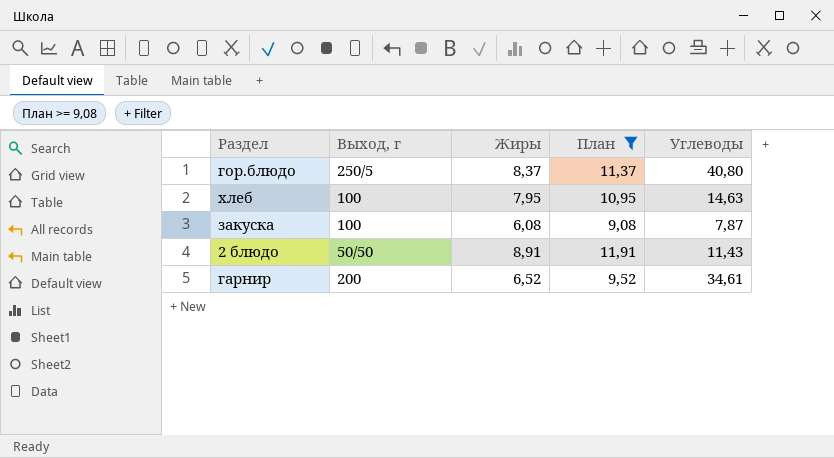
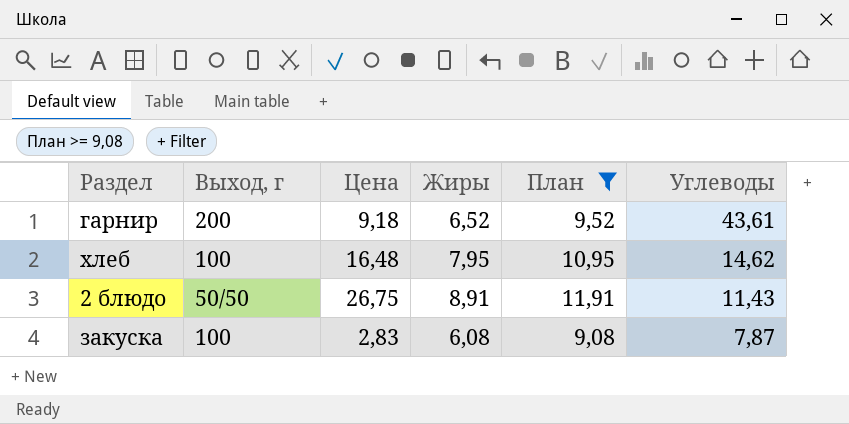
row order: none -> Углеводы descending
column Цена | position: none -> 3
row гор.блюдо: 250/5 | 8,37 | 11,37 | 40,80 -> none
гарнир | Углеводы: 34,61 -> 43,61
хлеб | Углеводы: 14,63 -> 14,62

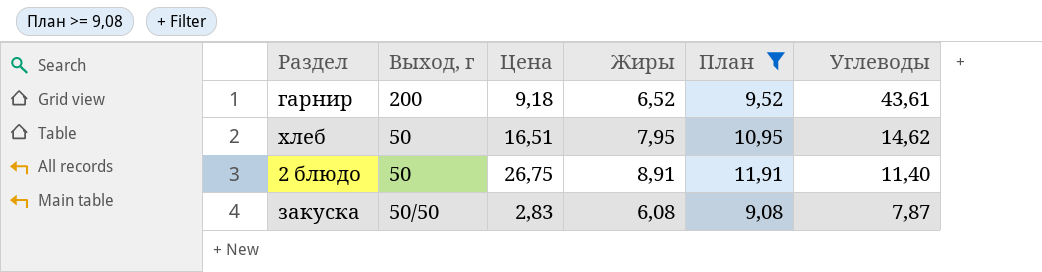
хлеб | Выход, г: 100 -> 50
хлеб | Цена: 16,48 -> 16,51
2 блюдо | Выход, г: 50/50 -> 50
2 блюдо | Углеводы: 11,43 -> 11,40
закуска | Выход, г: 100 -> 50/50

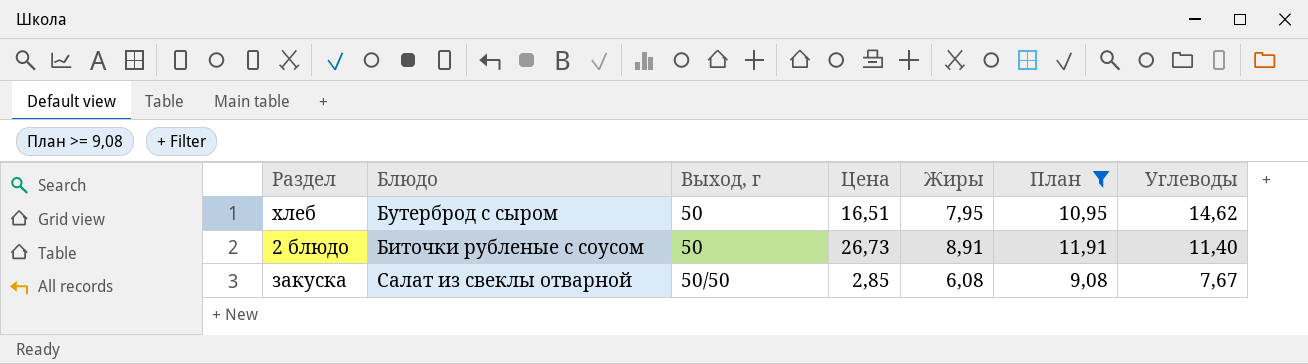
column Блюдо | position: none -> 2
row гарнир: 200 | 9,18 | 6,52 | 9,52 | 43,61 -> none
2 блюдо | Цена: 26,75 -> 26,73
закуска | Цена: 2,83 -> 2,85
закуска | Углеводы: 7,87 -> 7,67

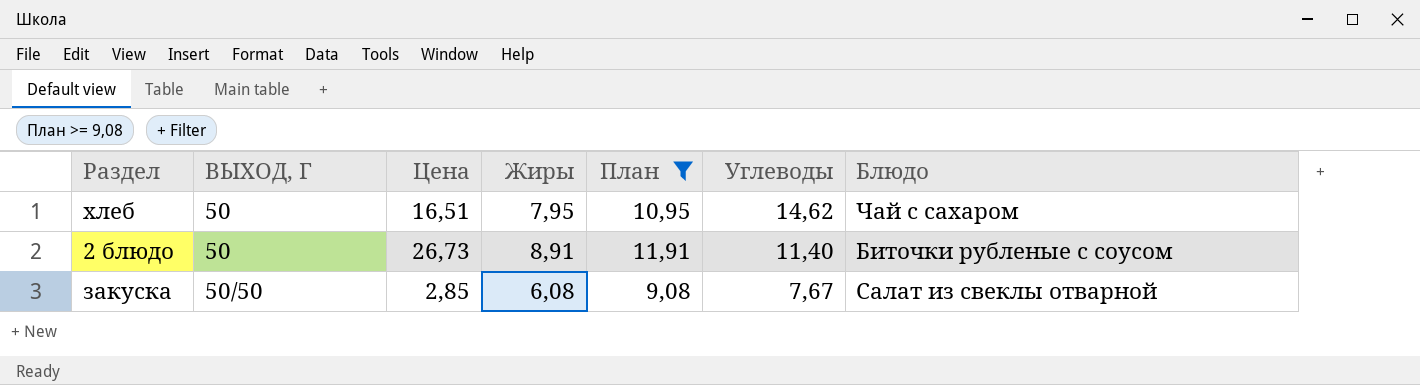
column name: Выход, г -> ВЫХОД, Г
column Блюдо | position: 2 -> 7
хлеб | Блюдо: Бутерброд с сыром -> Чай с сахаром

